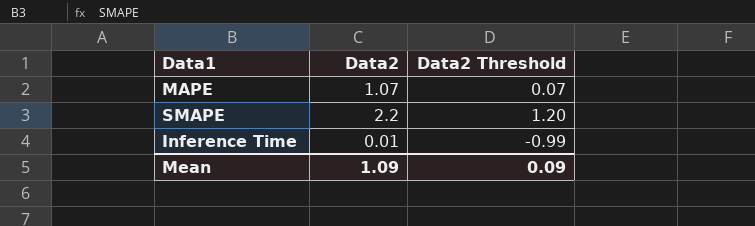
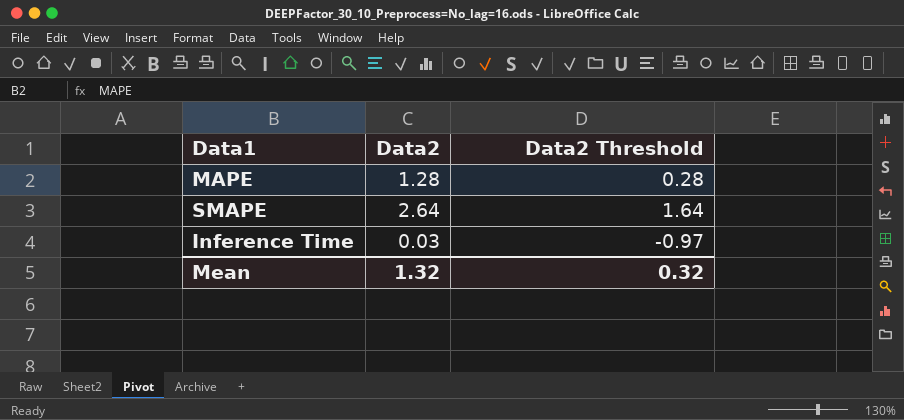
MAPE | Data2: 1.07 -> 1.28
MAPE | Data2 Threshold: 0.07 -> 0.28
SMAPE | Data2: 2.2 -> 2.64
SMAPE | Data2 Threshold: 1.20 -> 1.64
Inference Time | Data2: 0.01 -> 0.03
Inference Time | Data2 Threshold: -0.99 -> -0.97
Mean | Data2: 1.09 -> 1.32
Mean | Data2 Threshold: 0.09 -> 0.32

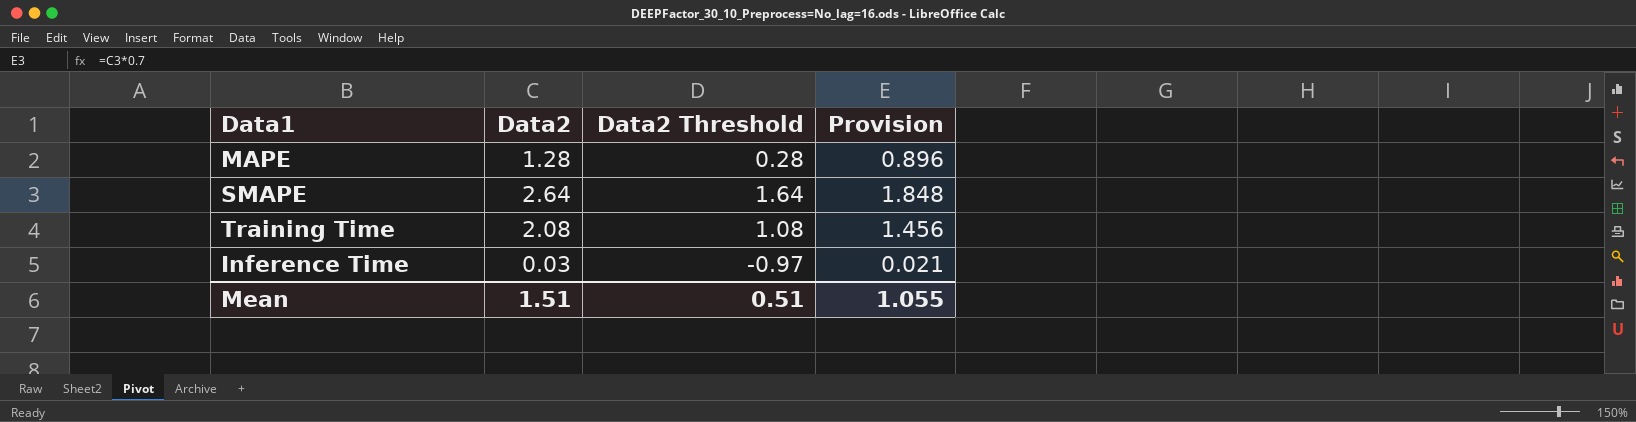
column Provision | formula: none -> [Data2] * 0.7
row Training Time: none -> 2.08 | 1.08 | 1.456
Mean | Data2: 1.32 -> 1.51
Mean | Data2 Threshold: 0.32 -> 0.51

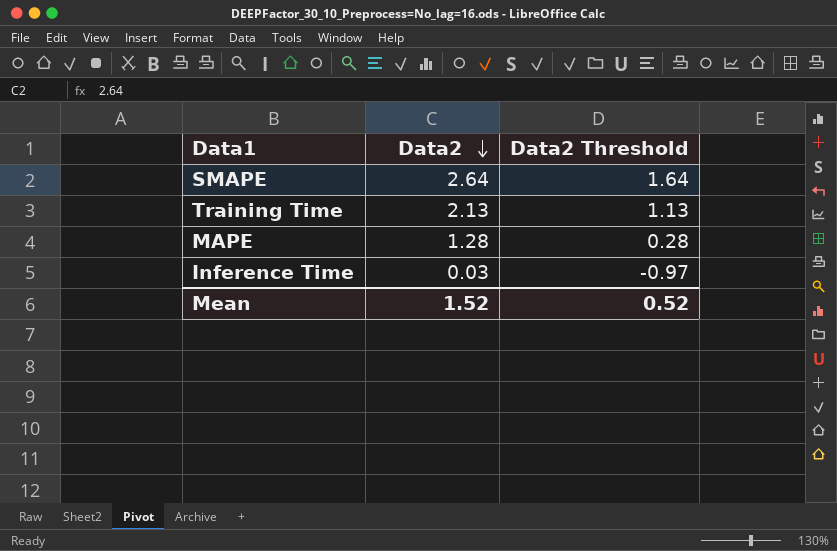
row order: none -> Data2 descending
column Provision | formula: [Data2] * 0.7 -> none
Training Time | Data2: 2.08 -> 2.13
Training Time | Data2 Threshold: 1.08 -> 1.13
Mean | Data2: 1.51 -> 1.52
Mean | Data2 Threshold: 0.51 -> 0.52

